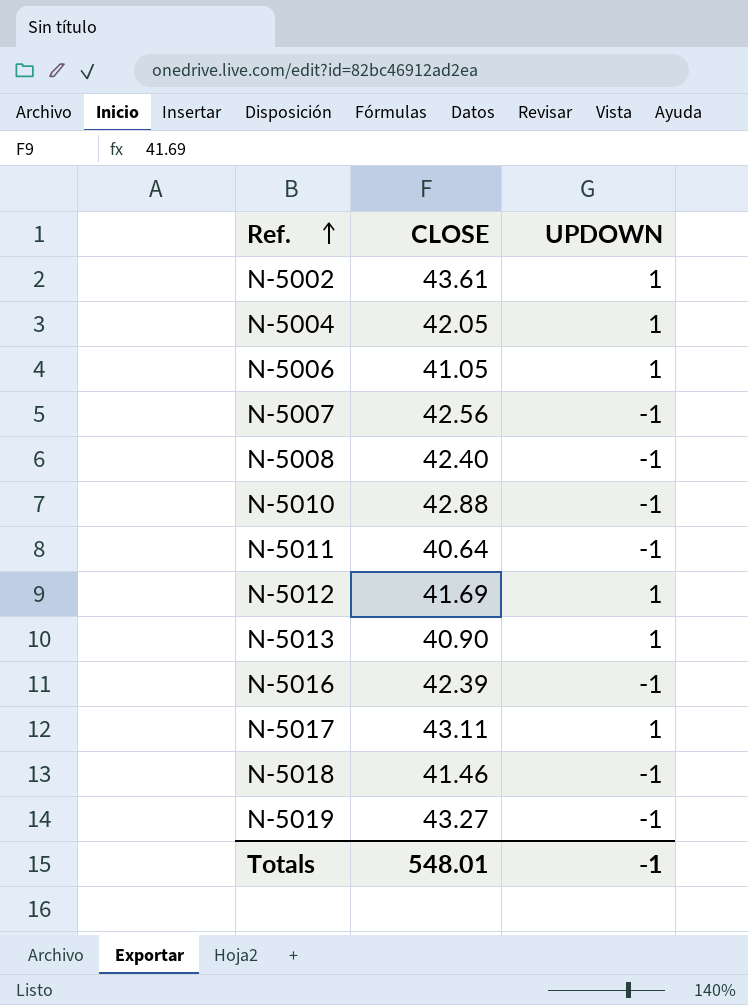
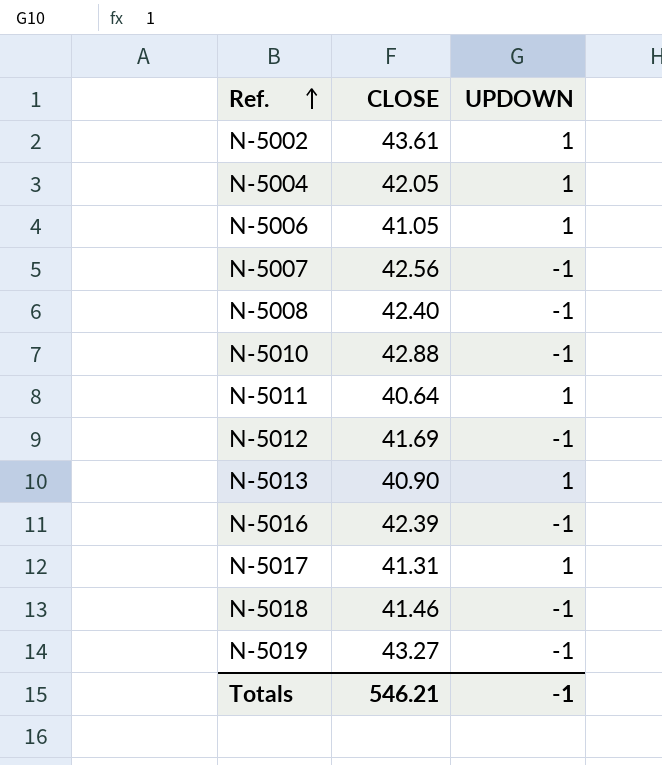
N-5011 | UPDOWN: -1 -> 1
N-5012 | UPDOWN: 1 -> -1
N-5017 | CLOSE: 43.11 -> 41.31
Totals | CLOSE: 548.01 -> 546.21

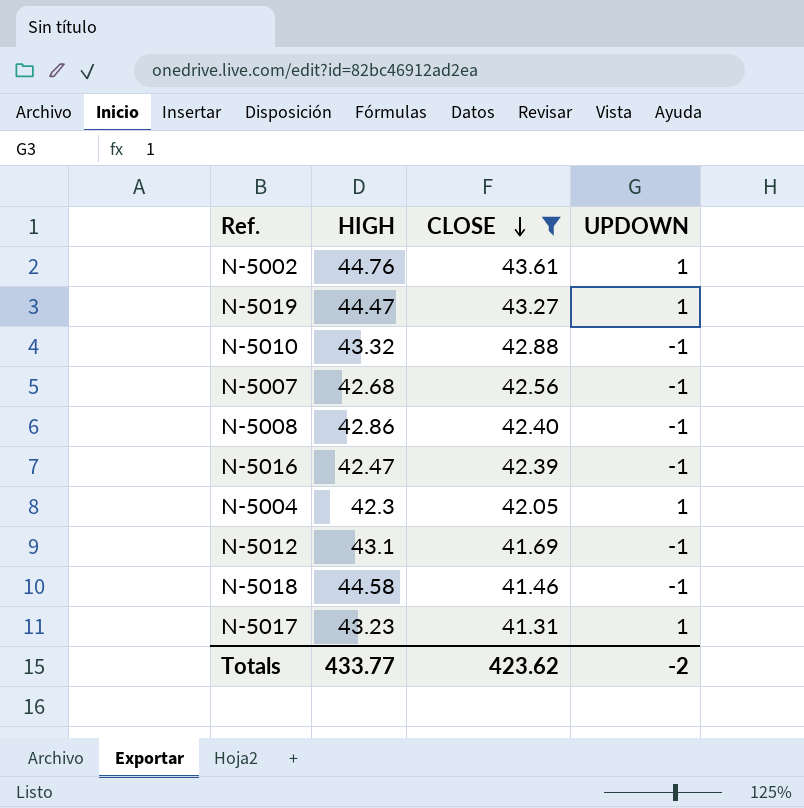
filter: none -> CLOSE >= 41.31
row order: Ref. ascending -> CLOSE descending
column HIGH | position: none -> 2
N-5019 | UPDOWN: -1 -> 1
Totals | CLOSE: 546.21 -> 423.62
Totals | UPDOWN: -1 -> -2

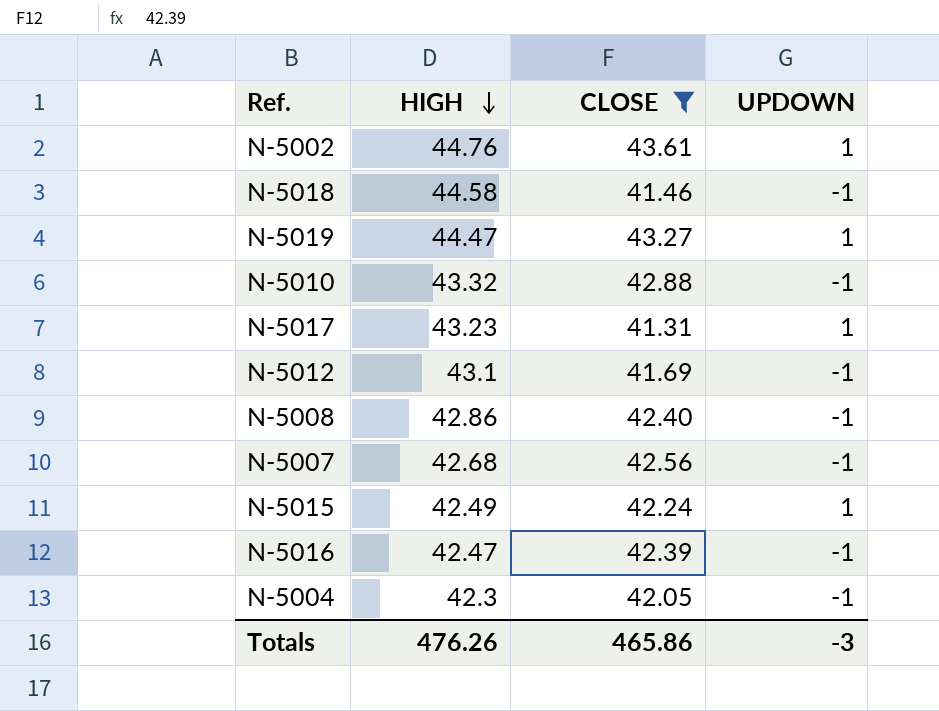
row order: CLOSE descending -> HIGH descending
row N-5015: none -> 42.49 | 42.24 | 1
N-5004 | UPDOWN: 1 -> -1
Totals | HIGH: 433.77 -> 476.26
Totals | CLOSE: 423.62 -> 465.86
Totals | UPDOWN: -2 -> -3

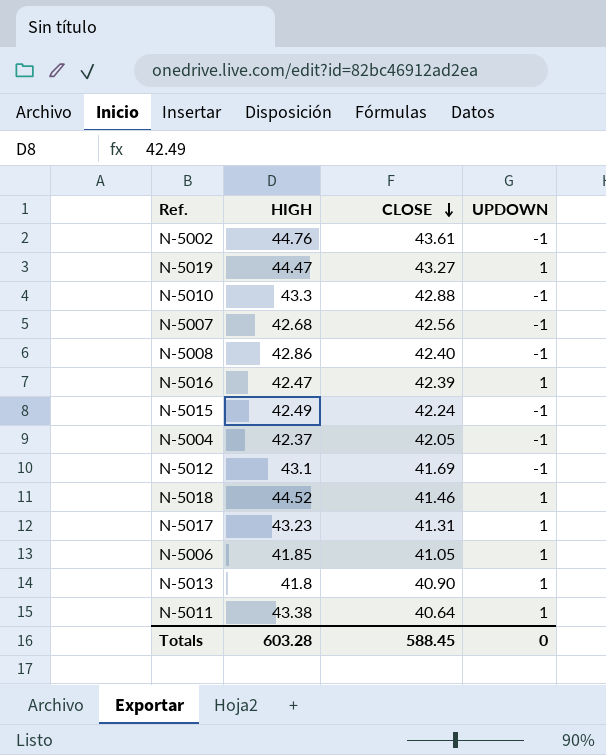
filter: CLOSE >= 41.31 -> none
row order: HIGH descending -> CLOSE descending
N-5002 | UPDOWN: 1 -> -1
N-5010 | HIGH: 43.32 -> 43.3
N-5016 | UPDOWN: -1 -> 1
N-5015 | UPDOWN: 1 -> -1
N-5004 | HIGH: 42.3 -> 42.37
N-5018 | HIGH: 44.58 -> 44.52
N-5018 | UPDOWN: -1 -> 1
Totals | HIGH: 476.26 -> 603.28
Totals | CLOSE: 465.86 -> 588.45
Totals | UPDOWN: -3 -> 0

